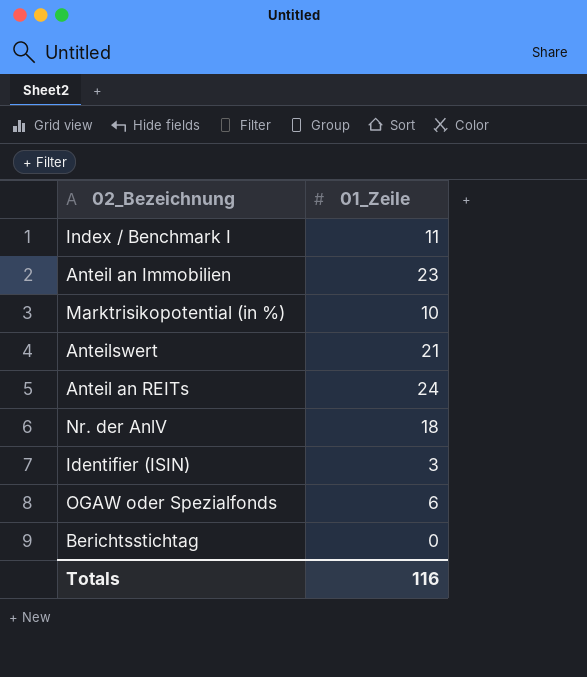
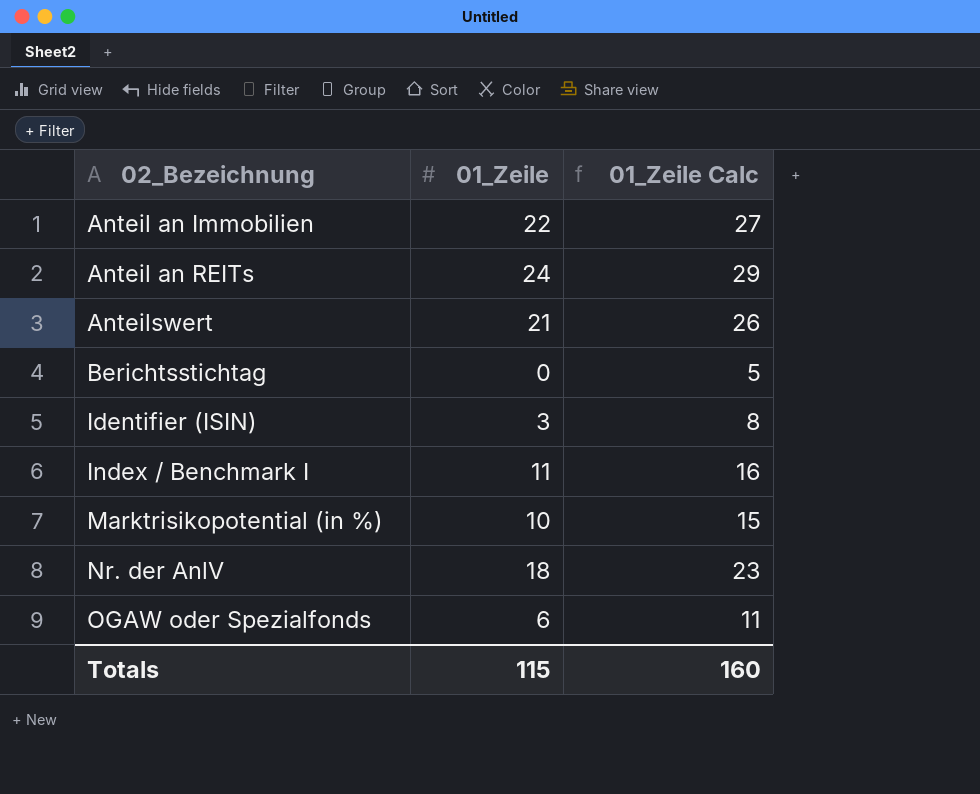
row order: none -> 02_Bezeichnung ascending
column 01_Zeile Calc | formula: none -> [01_Zeile] + 5
Anteil an Immobilien | 01_Zeile: 23 -> 22
Totals | 01_Zeile: 116 -> 115

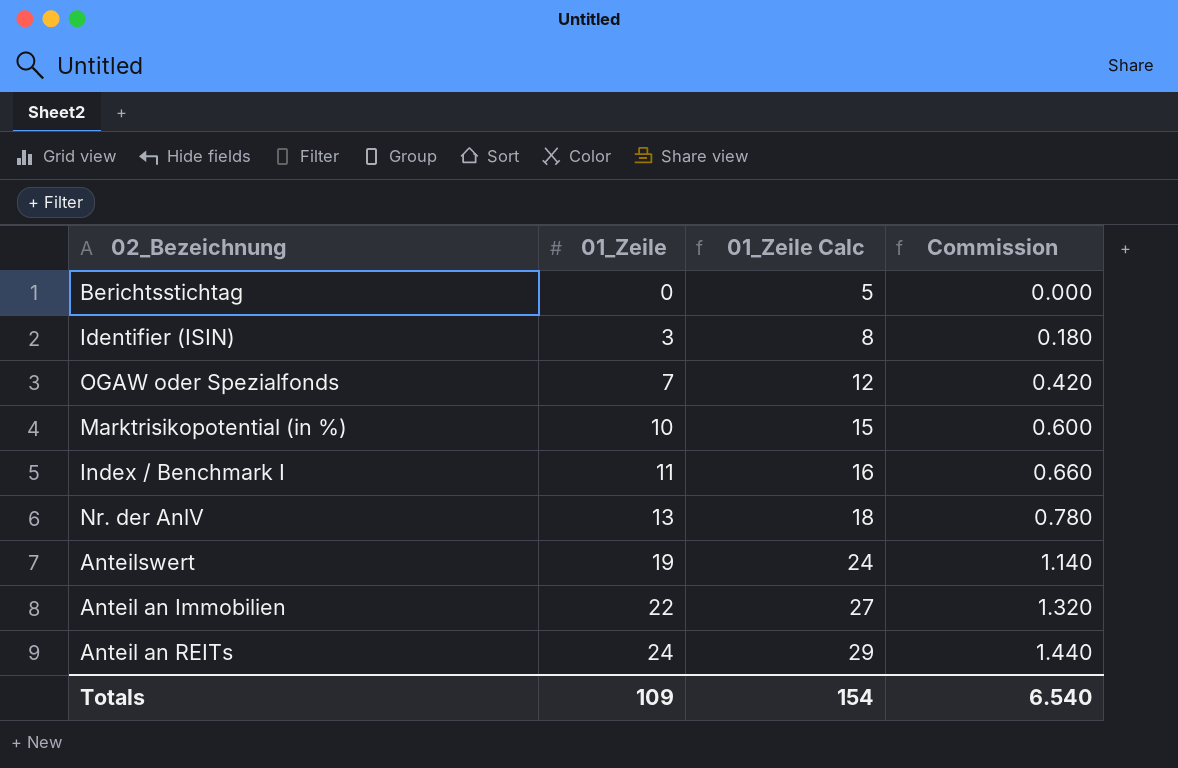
row order: 02_Bezeichnung ascending -> 01_Zeile ascending
column Commission | formula: none -> [01_Zeile] * 0.06
OGAW oder Spezialfonds | 01_Zeile: 6 -> 7
OGAW oder Spezialfonds | 01_Zeile Calc: 11 -> 12
Nr. der AnlV | 01_Zeile: 18 -> 13
Nr. der AnlV | 01_Zeile Calc: 23 -> 18
Anteilswert | 01_Zeile: 21 -> 19
Anteilswert | 01_Zeile Calc: 26 -> 24
Totals | 01_Zeile: 115 -> 109
Totals | 01_Zeile Calc: 160 -> 154

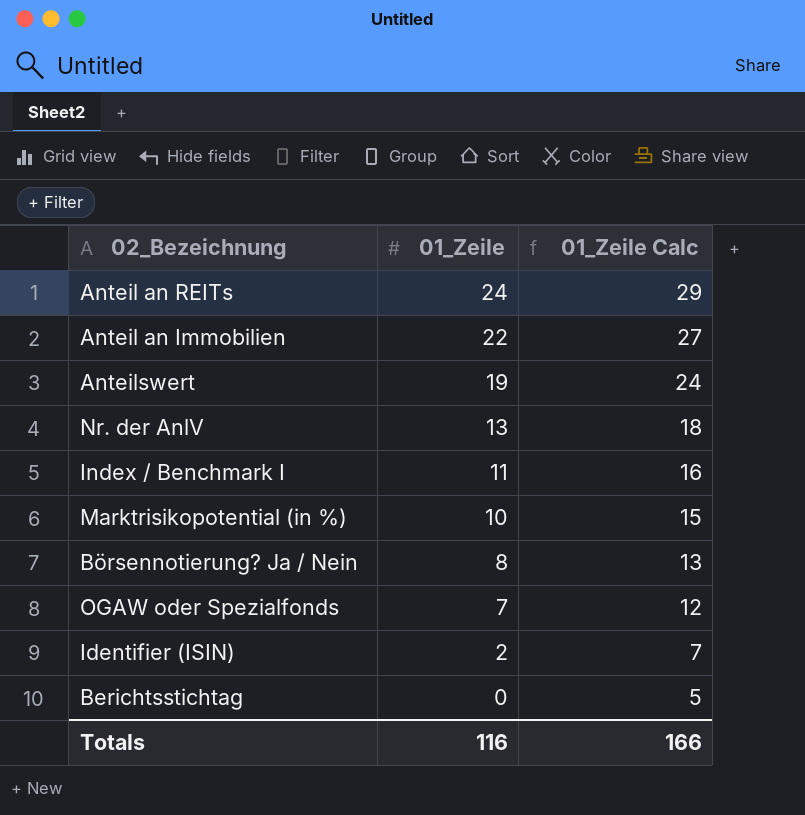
row order: 01_Zeile ascending -> 01_Zeile descending
column Commission | formula: [01_Zeile] * 0.06 -> none
row Börsennotierung? Ja / Nein: none -> 8 | 13
Identifier (ISIN) | 01_Zeile: 3 -> 2
Identifier (ISIN) | 01_Zeile Calc: 8 -> 7
Totals | 01_Zeile: 109 -> 116
Totals | 01_Zeile Calc: 154 -> 166

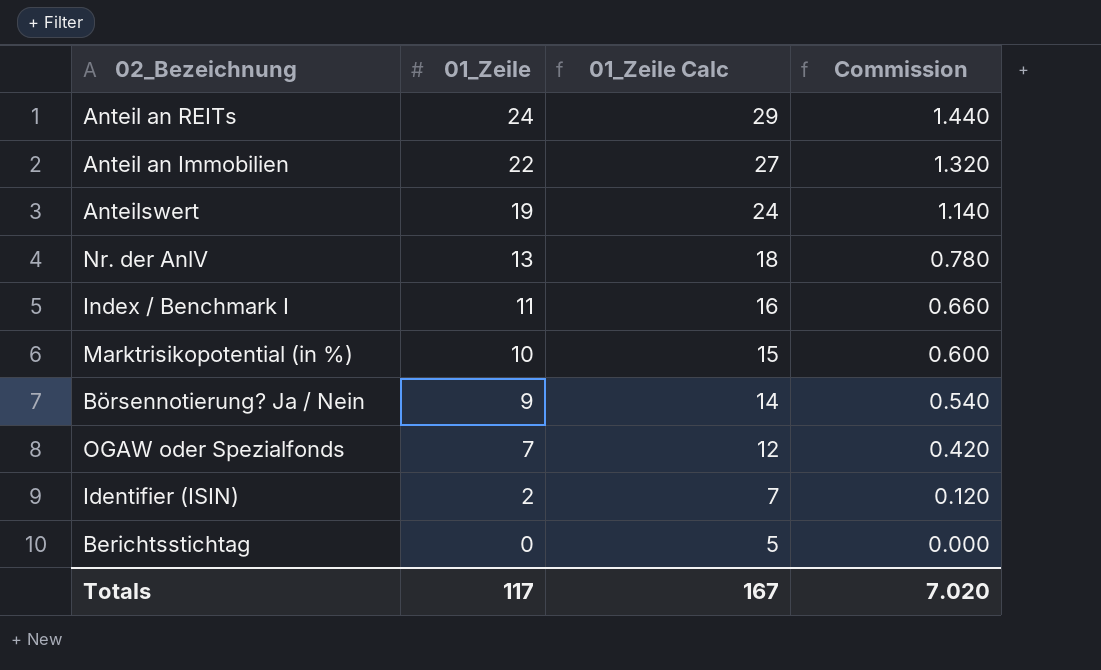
column Commission | formula: none -> [01_Zeile] * 0.06
Börsennotierung? Ja / Nein | 01_Zeile: 8 -> 9
Börsennotierung? Ja / Nein | 01_Zeile Calc: 13 -> 14
Totals | 01_Zeile: 116 -> 117
Totals | 01_Zeile Calc: 166 -> 167

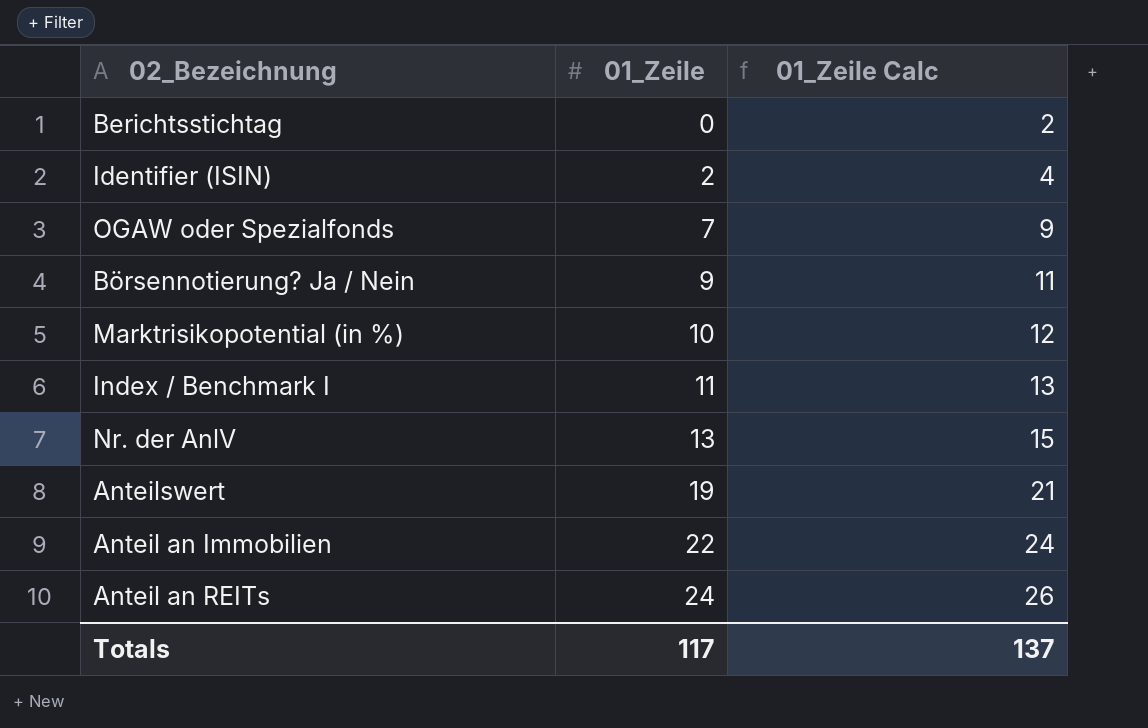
row order: 01_Zeile descending -> 01_Zeile ascending
column Commission | formula: [01_Zeile] * 0.06 -> none
column 01_Zeile Calc | formula: [01_Zeile] + 5 -> [01_Zeile] + 2
Totals | 01_Zeile Calc: 167 -> 137

